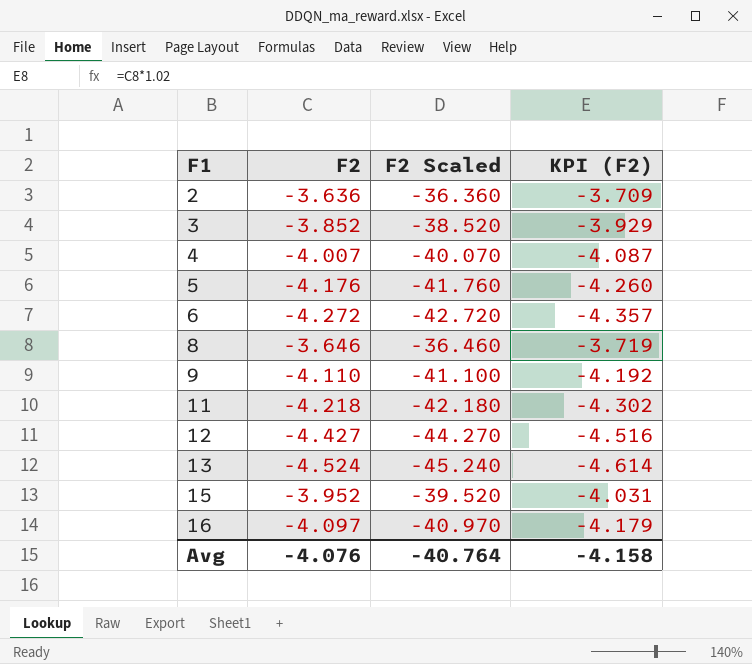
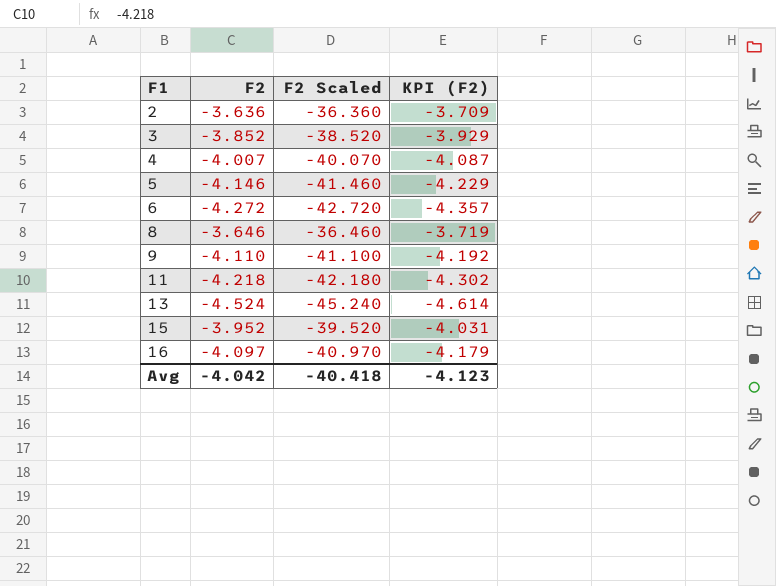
row 12: -4.427 | -44.270 | -4.516 -> none
5 | F2: -4.176 -> -4.146
5 | F2 Scaled: -41.760 -> -41.460
5 | KPI (F2): -4.260 -> -4.229
Avg | F2: -4.076 -> -4.042
Avg | F2 Scaled: -40.764 -> -40.418
Avg | KPI (F2): -4.158 -> -4.123

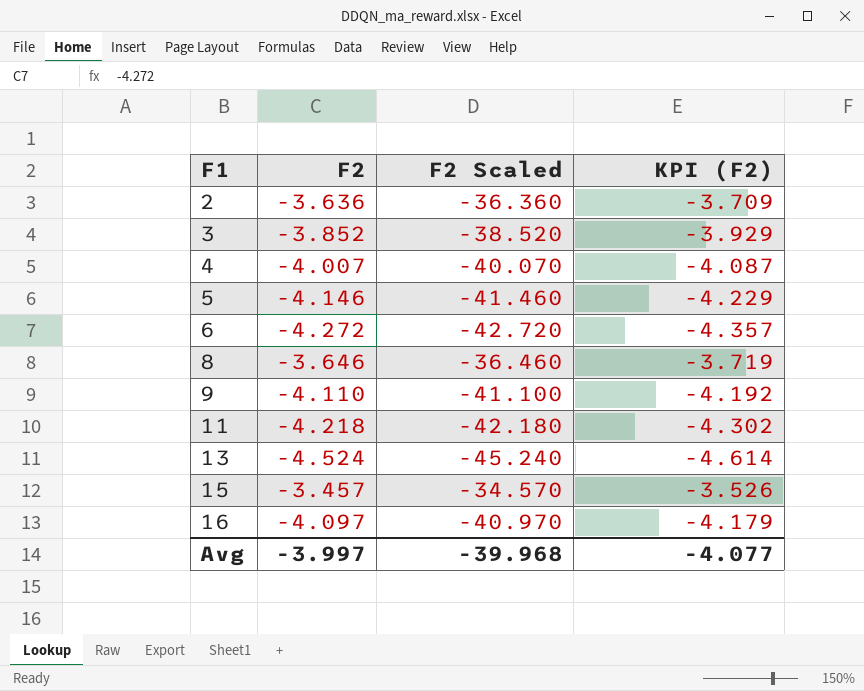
15 | F2: -3.952 -> -3.457
15 | F2 Scaled: -39.520 -> -34.570
15 | KPI (F2): -4.031 -> -3.526
Avg | F2: -4.042 -> -3.997
Avg | F2 Scaled: -40.418 -> -39.968
Avg | KPI (F2): -4.123 -> -4.077

